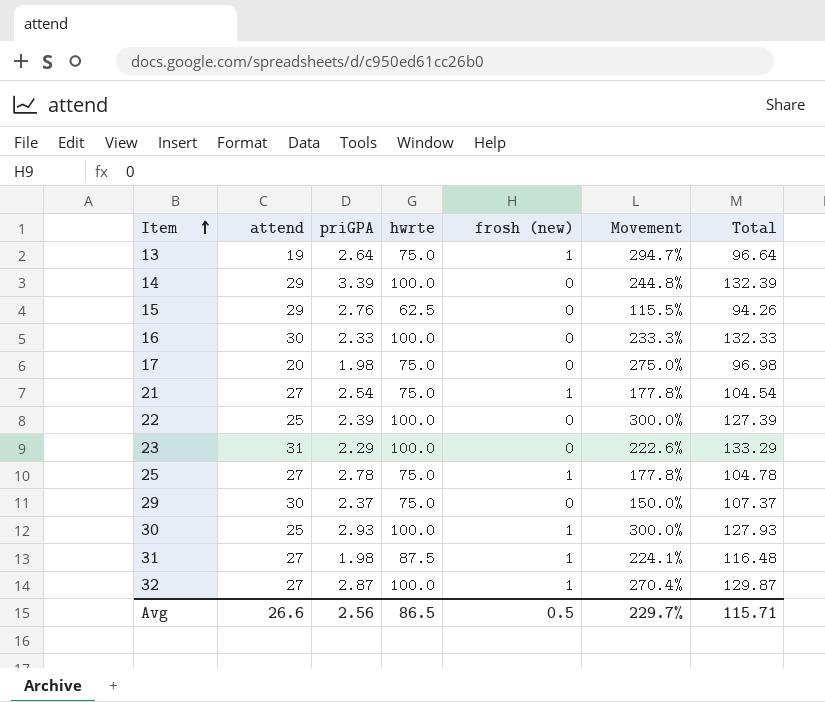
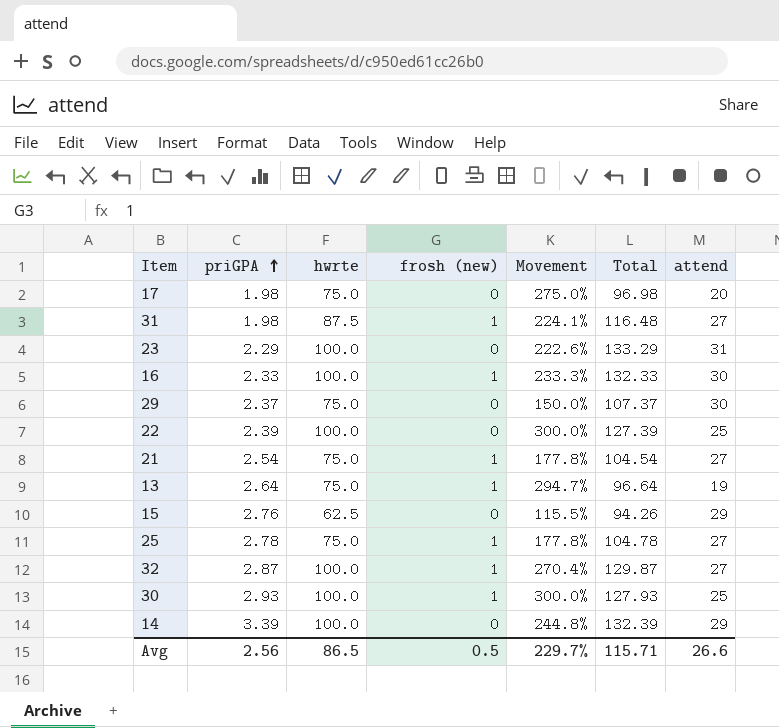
row order: Item ascending -> priGPA ascending
column attend | position: 2 -> 7
16 | frosh (new): 0 -> 1

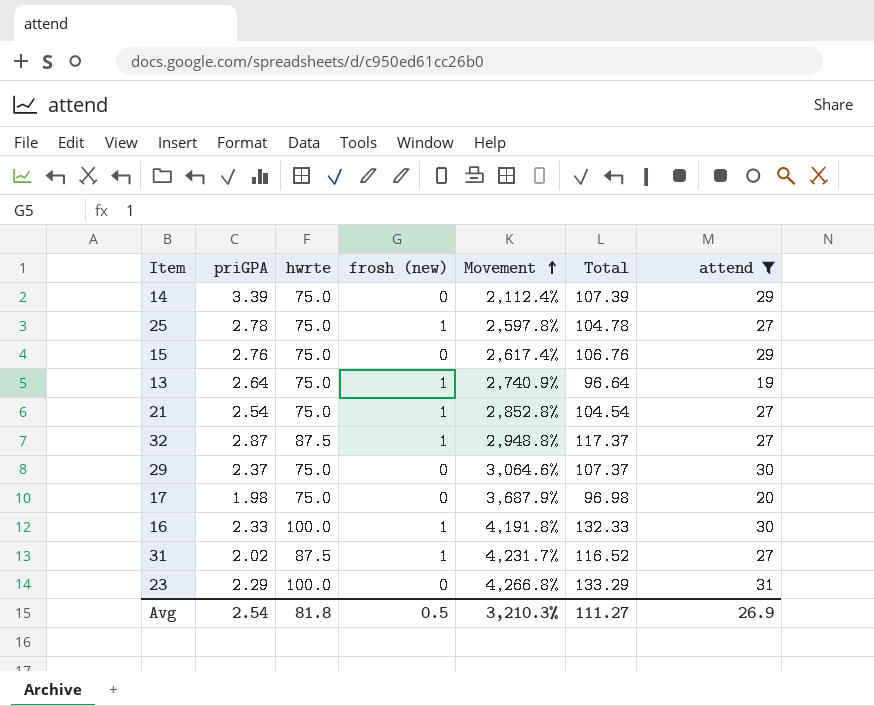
filter: none -> attend != 25
row order: priGPA ascending -> Movement ascending
column Movement | formula: ([hwrte] - [attend]) / [attend] -> ([hwrte] - [priGPA]) / [priGPA]
14 | hwrte: 100.0 -> 75.0
14 | Total: 132.39 -> 107.39
15 | hwrte: 62.5 -> 75.0
15 | Total: 94.26 -> 106.76
32 | hwrte: 100.0 -> 87.5
32 | Total: 129.87 -> 117.37
31 | priGPA: 1.98 -> 2.02
31 | Total: 116.48 -> 116.52
Avg | priGPA: 2.56 -> 2.54
Avg | hwrte: 86.5 -> 81.8
Avg | Movement: 229.7% -> 3,210.3%
Avg | Total: 115.71 -> 111.27
Avg | attend: 26.6 -> 26.9

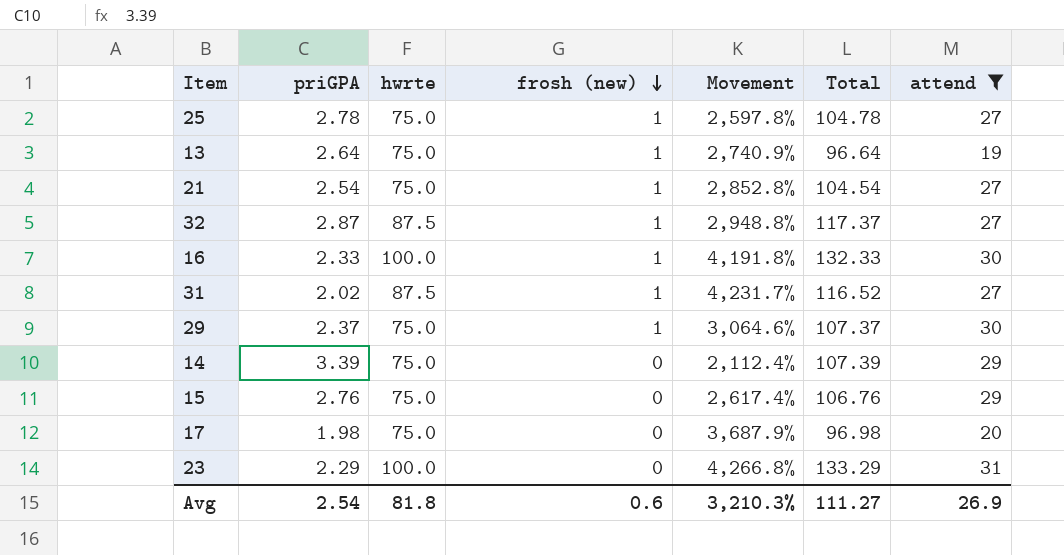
row order: Movement ascending -> frosh (new) descending
29 | frosh (new): 0 -> 1
Avg | frosh (new): 0.5 -> 0.6

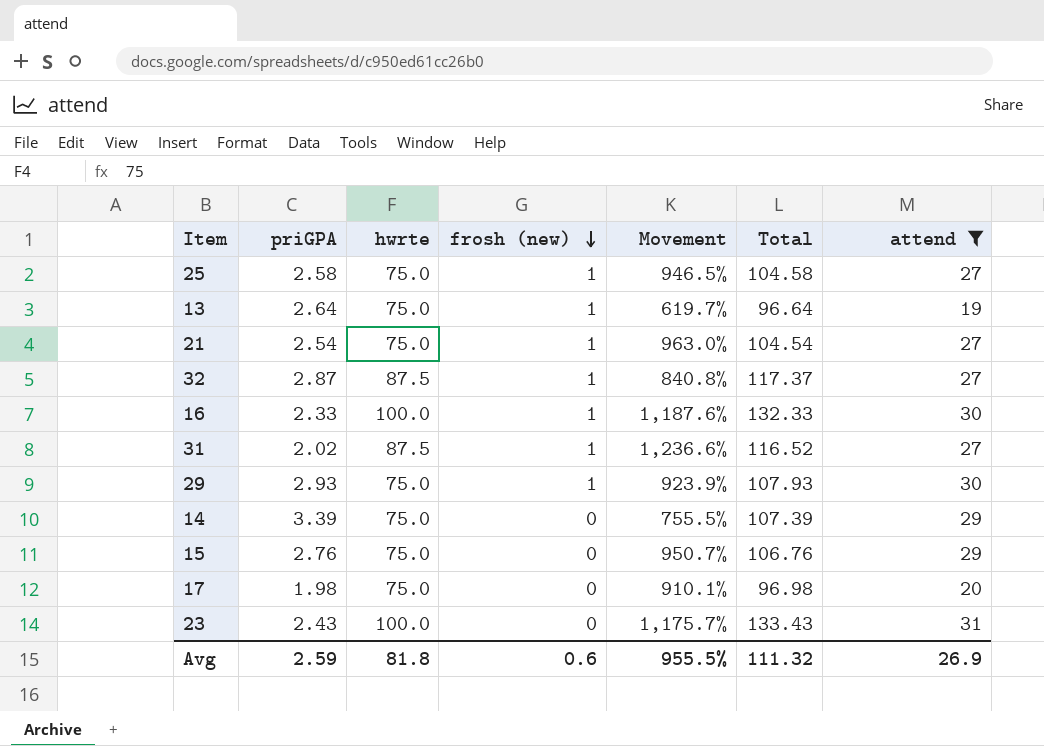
column Movement | formula: ([hwrte] - [priGPA]) / [priGPA] -> ([attend] - [priGPA]) / [priGPA]
25 | priGPA: 2.78 -> 2.58
25 | Total: 104.78 -> 104.58
29 | priGPA: 2.37 -> 2.93
29 | Total: 107.37 -> 107.93
23 | priGPA: 2.29 -> 2.43
23 | Total: 133.29 -> 133.43
Avg | priGPA: 2.54 -> 2.59
Avg | Movement: 3,210.3% -> 955.5%
Avg | Total: 111.27 -> 111.32

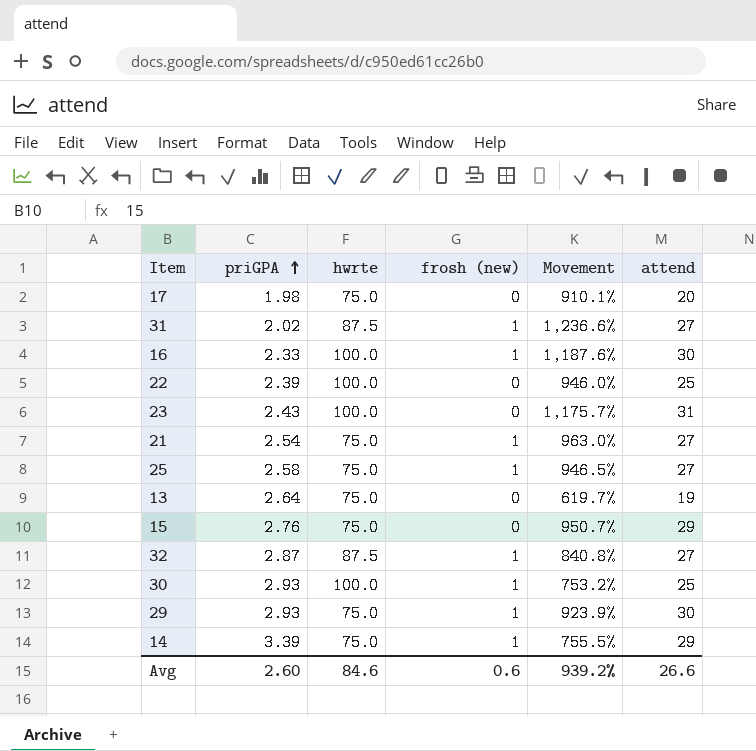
filter: attend != 25 -> none
row order: frosh (new) descending -> priGPA ascending
column Total | formula: [priGPA] + [hwrte] + [attend] -> none
13 | frosh (new): 1 -> 0
14 | frosh (new): 0 -> 1
Avg | priGPA: 2.59 -> 2.60
Avg | hwrte: 81.8 -> 84.6
Avg | Movement: 955.5% -> 939.2%
Avg | attend: 26.9 -> 26.6

